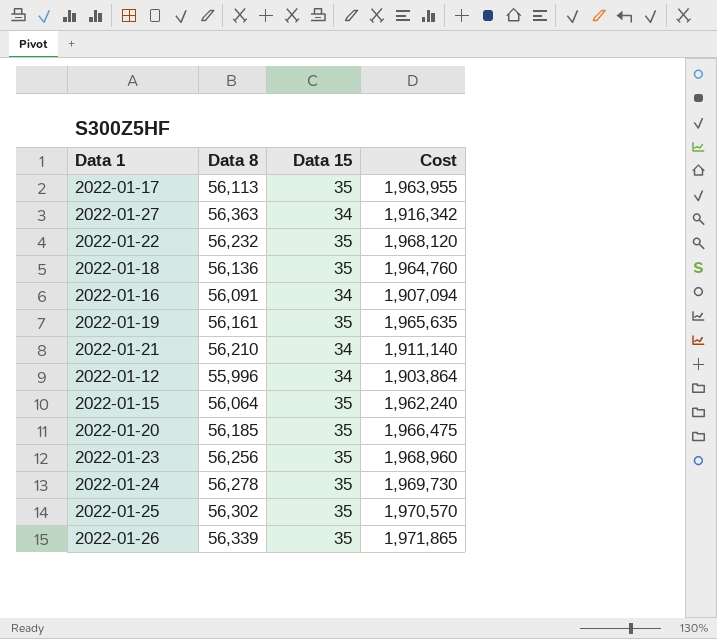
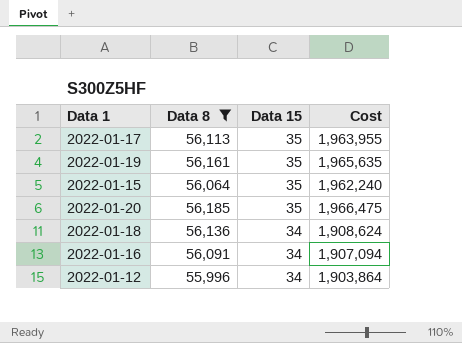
filter: none -> Data 8 <= 56,185
row order: none -> Data 15 descending
2022-01-18 | Data 15: 35 -> 34
2022-01-18 | Cost: 1,964,760 -> 1,908,624

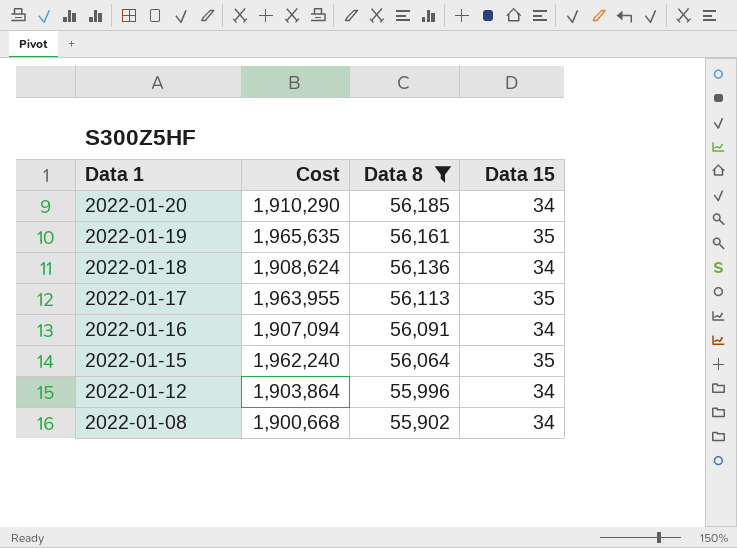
row order: Data 15 descending -> Data 1 descending
column Cost | position: 4 -> 2
2022-01-20 | Cost: 1,966,475 -> 1,910,290
2022-01-20 | Data 15: 35 -> 34
row 2022-01-08: none -> 1,900,668 | 55,902 | 34

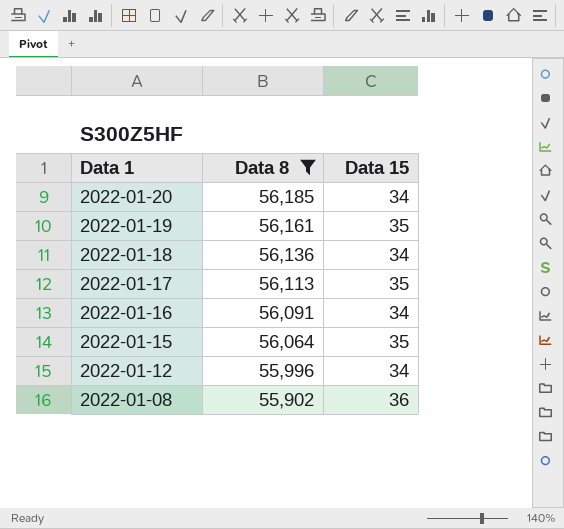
column Cost | formula: [Data 8] * [Data 15] -> none
2022-01-08 | Data 15: 34 -> 36

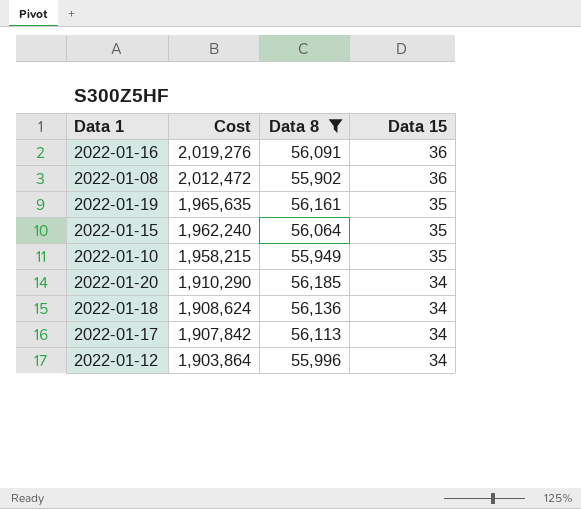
row order: Data 1 descending -> Cost descending
column Cost | formula: none -> [Data 8] * [Data 15]
2022-01-16 | Data 15: 34 -> 36
row 2022-01-10: none -> 1,958,215 | 55,949 | 35
2022-01-17 | Data 15: 35 -> 34

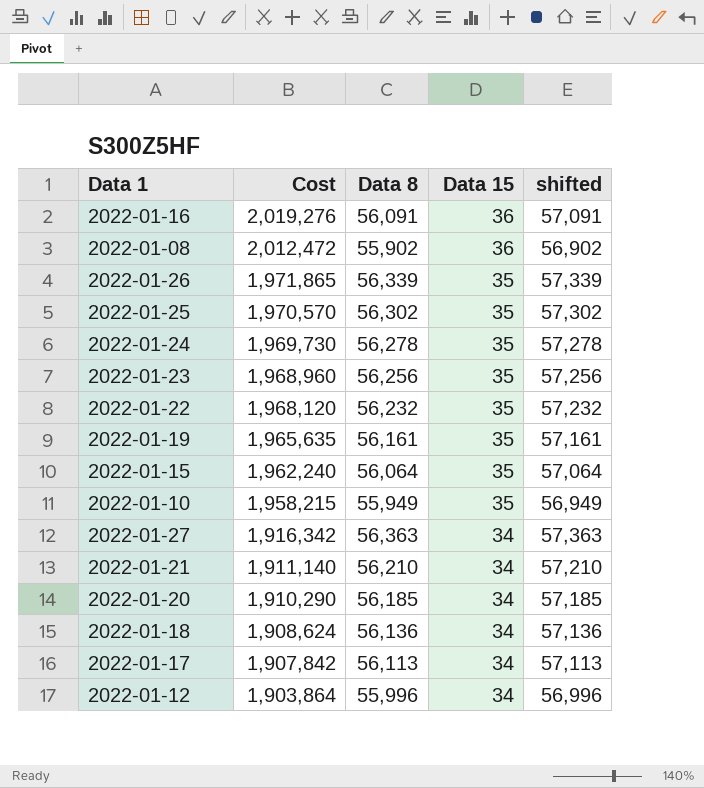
filter: Data 8 <= 56,185 -> none
column shifted | formula: none -> [Data 8] + 1000

